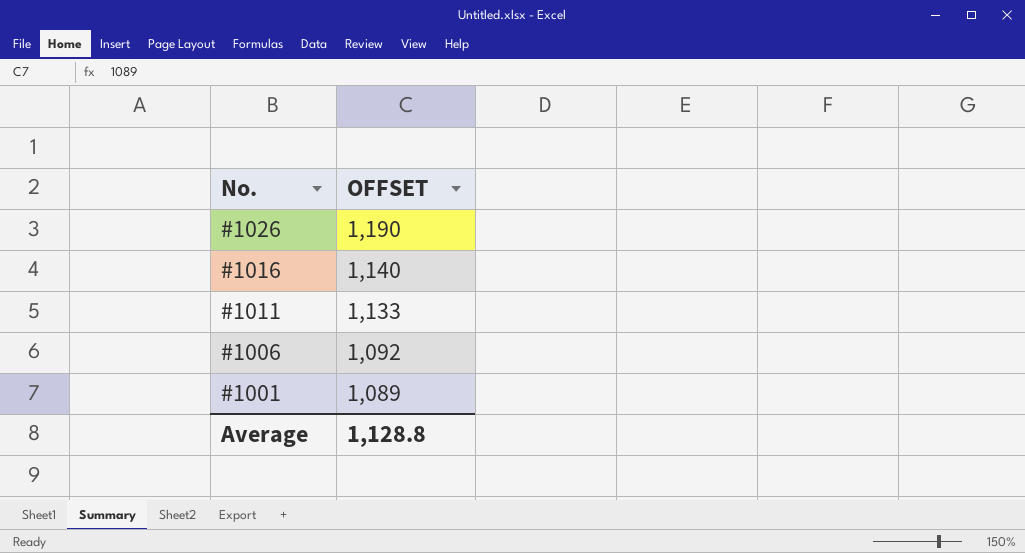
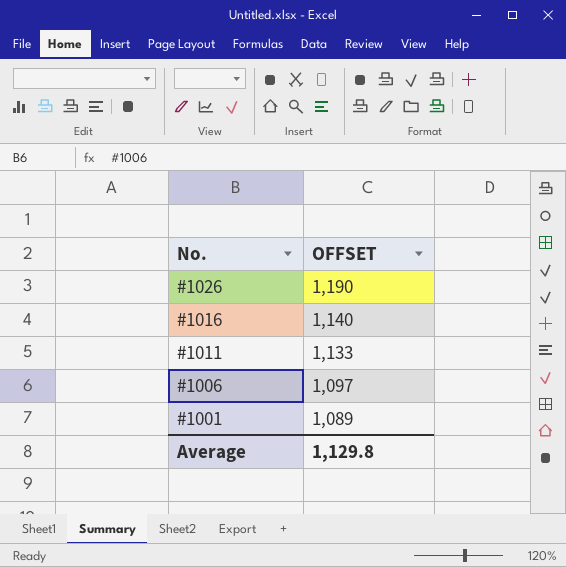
#1006 | OFFSET: 1,092 -> 1,097
Average | OFFSET: 1,128.8 -> 1,129.8

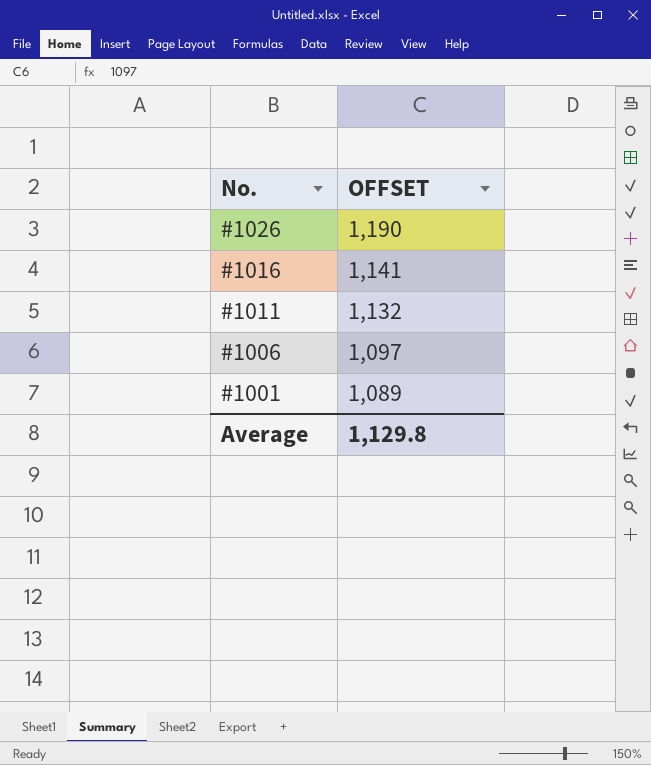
#1016 | OFFSET: 1,140 -> 1,141
#1011 | OFFSET: 1,133 -> 1,132

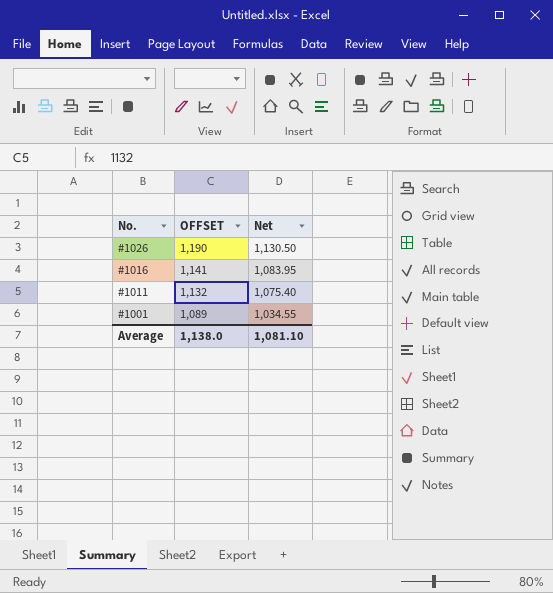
column Net | formula: none -> [OFFSET] * 0.95
row #1006: 1,097 -> none
Average | OFFSET: 1,129.8 -> 1,138.0

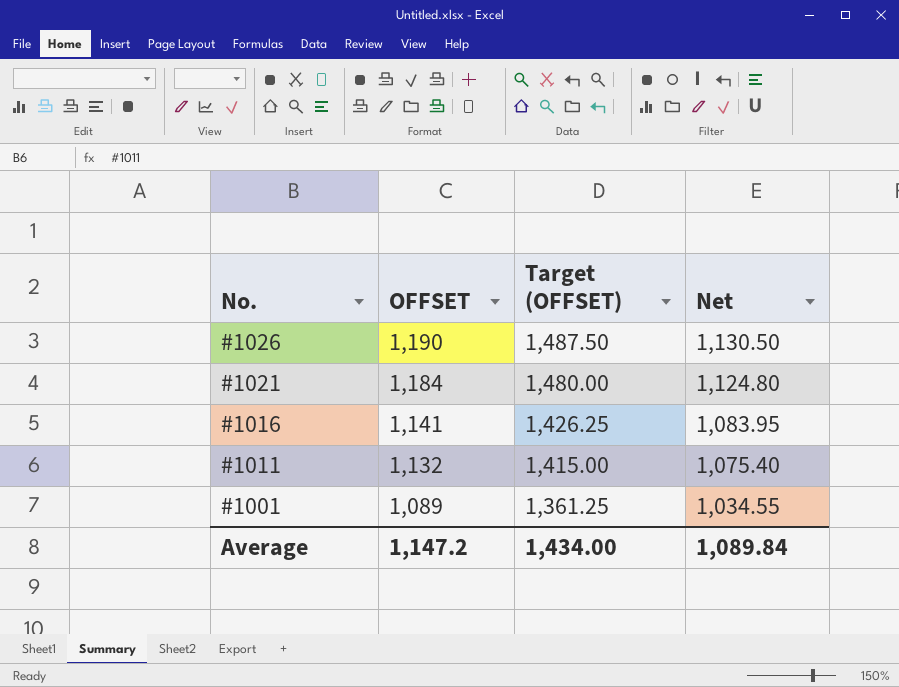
column Target (OFFSET) | formula: none -> [OFFSET] * 1.25
row #1021: none -> 1,184 | 1,480.00 | 1,124.80
Average | OFFSET: 1,138.0 -> 1,147.2
Average | Net: 1,081.10 -> 1,089.84

